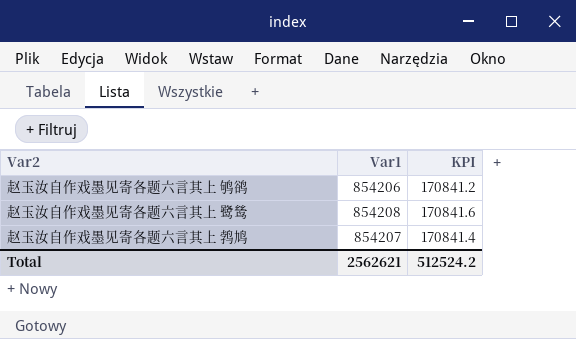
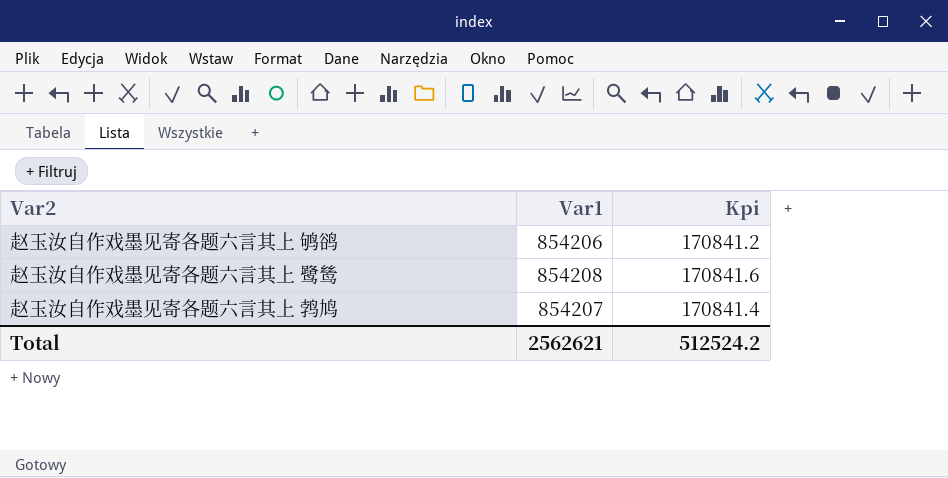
column name: KPI -> Kpi

